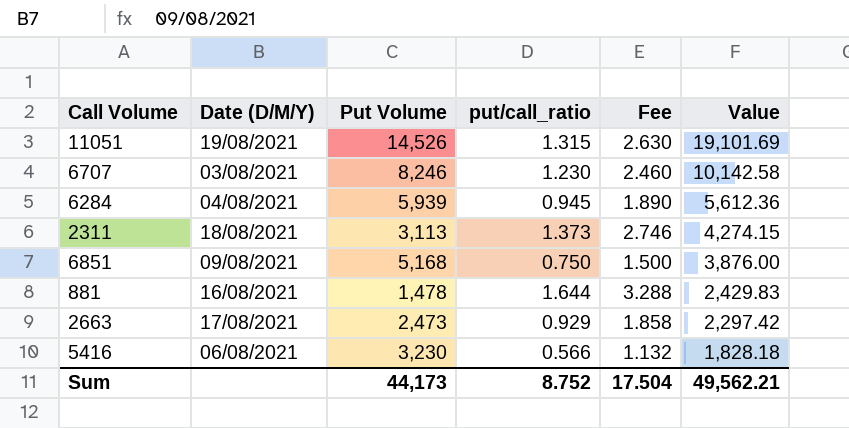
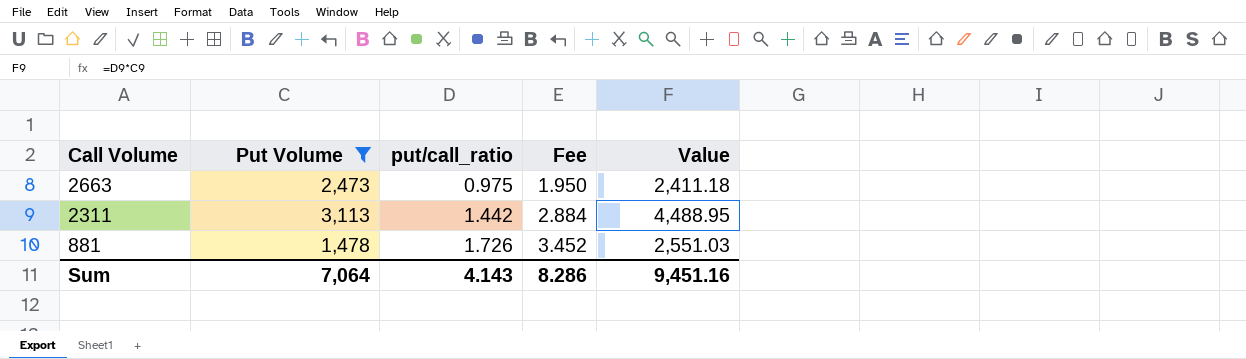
filter: none -> Put Volume <= 3,113
row order: Value descending -> Call Volume descending
column Date (D/M/Y) | position: 2 -> none
2663 | put/call_ratio: 0.929 -> 0.975
2663 | Fee: 1.858 -> 1.950
2663 | Value: 2,297.42 -> 2,411.18
2311 | put/call_ratio: 1.373 -> 1.442
2311 | Fee: 2.746 -> 2.884
2311 | Value: 4,274.15 -> 4,488.95
881 | put/call_ratio: 1.644 -> 1.726
881 | Fee: 3.288 -> 3.452
881 | Value: 2,429.83 -> 2,551.03
Sum | Put Volume: 44,173 -> 7,064
Sum | put/call_ratio: 8.752 -> 4.143
Sum | Fee: 17.504 -> 8.286
Sum | Value: 49,562.21 -> 9,451.16

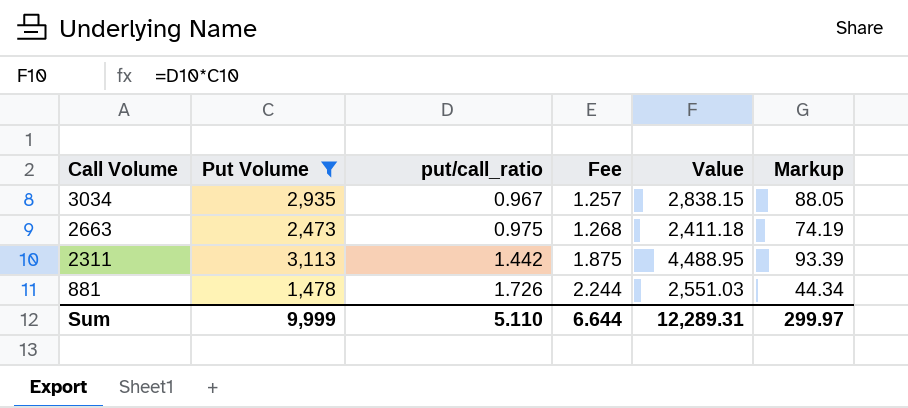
column Fee | formula: [put/call_ratio] * 2 -> [put/call_ratio] * 1.3
column Markup | formula: none -> [Put Volume] * 0.03
row 3034: none -> 2,935 | 0.967 | 1.257 | 2,838.15 | 88.05
Sum | Put Volume: 7,064 -> 9,999
Sum | put/call_ratio: 4.143 -> 5.110
Sum | Fee: 8.286 -> 6.644
Sum | Value: 9,451.16 -> 12,289.31

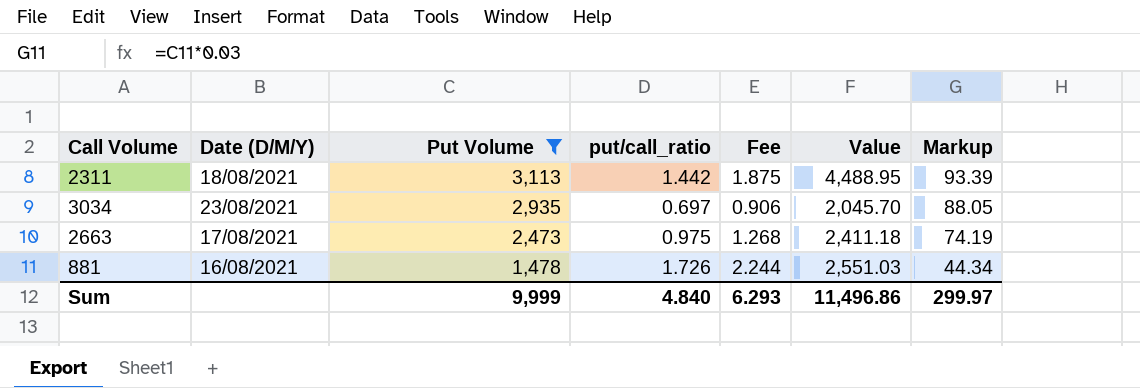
row order: Call Volume descending -> Put Volume descending
column Date (D/M/Y) | position: none -> 2
3034 | put/call_ratio: 0.967 -> 0.697
3034 | Fee: 1.257 -> 0.906
3034 | Value: 2,838.15 -> 2,045.70
Sum | put/call_ratio: 5.110 -> 4.840
Sum | Fee: 6.644 -> 6.293
Sum | Value: 12,289.31 -> 11,496.86

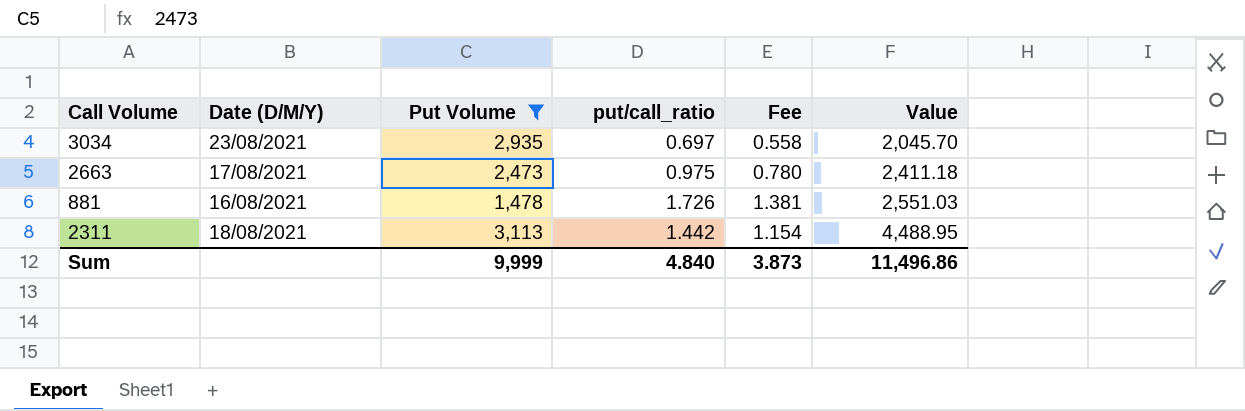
row order: Put Volume descending -> Value ascending
column Markup | formula: [Put Volume] * 0.03 -> none
column Fee | formula: [put/call_ratio] * 1.3 -> [put/call_ratio] * 0.8
Sum | Fee: 6.293 -> 3.873

